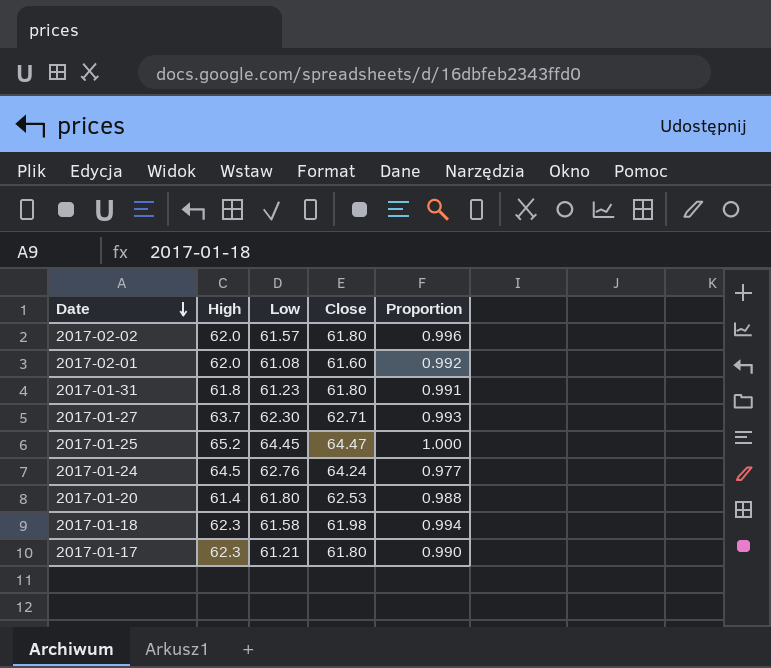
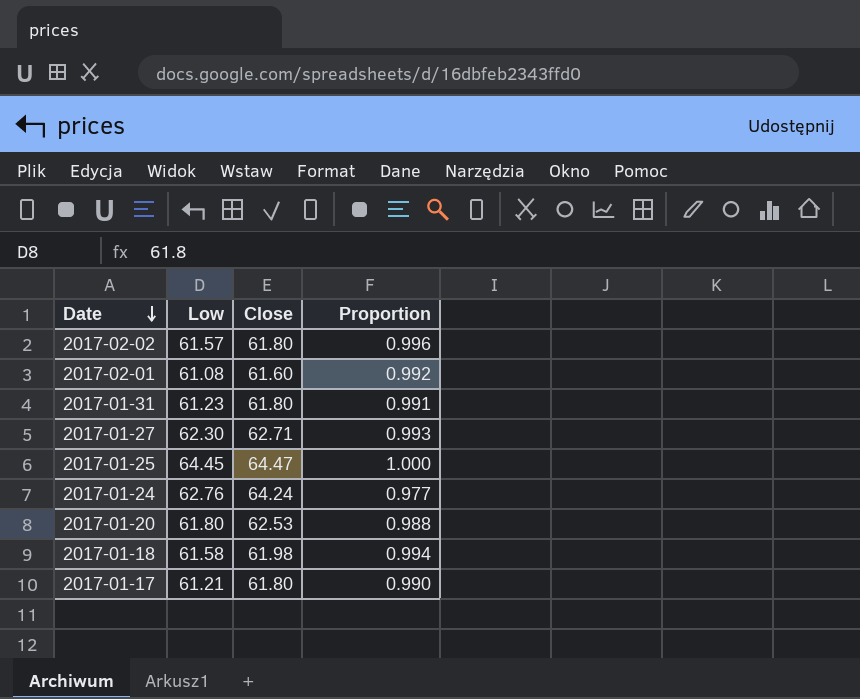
column High | position: 2 -> none

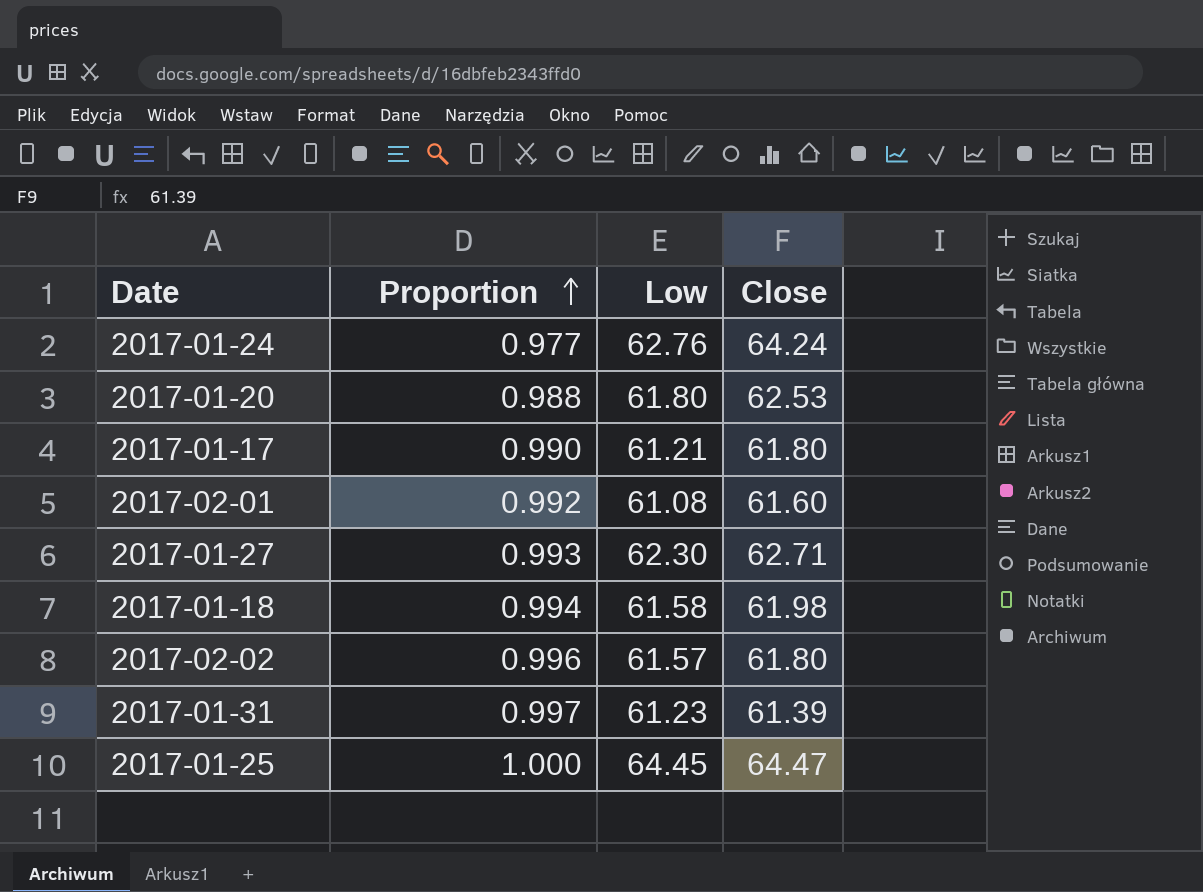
row order: Date descending -> Proportion ascending
column Proportion | position: 4 -> 2
2017-01-31 | Proportion: 0.991 -> 0.997
2017-01-31 | Close: 61.80 -> 61.39

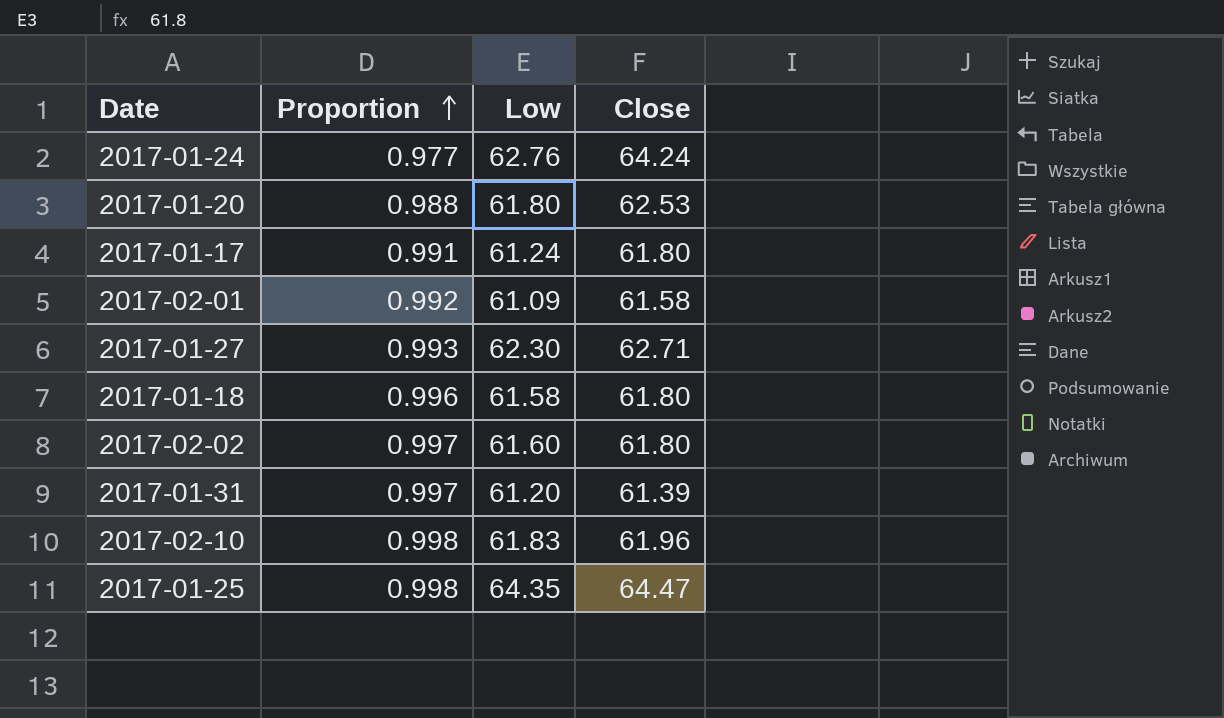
2017-01-17 | Proportion: 0.990 -> 0.991
2017-01-17 | Low: 61.21 -> 61.24
2017-02-01 | Low: 61.08 -> 61.09
2017-02-01 | Close: 61.60 -> 61.58
2017-01-18 | Proportion: 0.994 -> 0.996
2017-01-18 | Close: 61.98 -> 61.80
2017-02-02 | Proportion: 0.996 -> 0.997
2017-02-02 | Low: 61.57 -> 61.60
2017-01-31 | Low: 61.23 -> 61.20
row 2017-02-10: none -> 0.998 | 61.83 | 61.96
2017-01-25 | Proportion: 1.000 -> 0.998
2017-01-25 | Low: 64.45 -> 64.35

